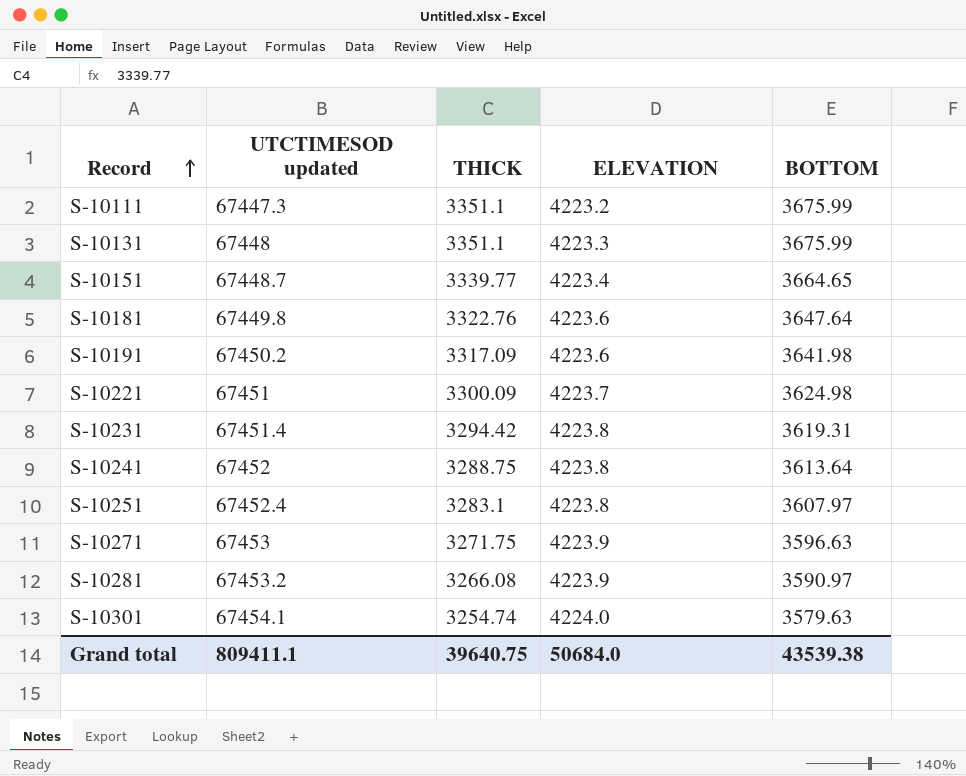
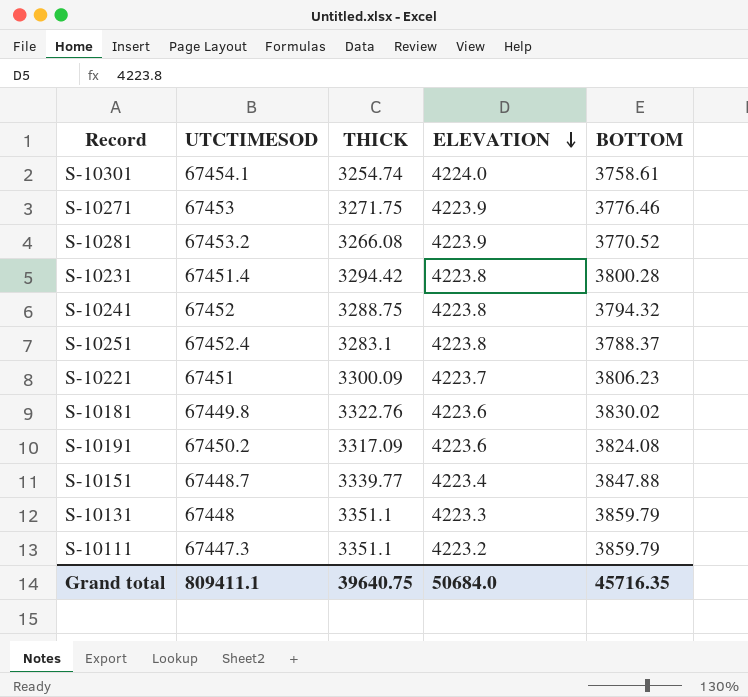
row order: Record ascending -> ELEVATION descending
column name: UTCTIMESOD updated -> UTCTIMESOD
S-10301 | BOTTOM: 3579.63 -> 3758.61
S-10271 | BOTTOM: 3596.63 -> 3776.46
S-10281 | BOTTOM: 3590.97 -> 3770.52
S-10231 | BOTTOM: 3619.31 -> 3800.28
S-10241 | BOTTOM: 3613.64 -> 3794.32
S-10251 | BOTTOM: 3607.97 -> 3788.37
S-10221 | BOTTOM: 3624.98 -> 3806.23
S-10181 | BOTTOM: 3647.64 -> 3830.02
S-10191 | BOTTOM: 3641.98 -> 3824.08
S-10151 | BOTTOM: 3664.65 -> 3847.88
S-10131 | BOTTOM: 3675.99 -> 3859.79
S-10111 | BOTTOM: 3675.99 -> 3859.79
Grand total | BOTTOM: 43539.38 -> 45716.35

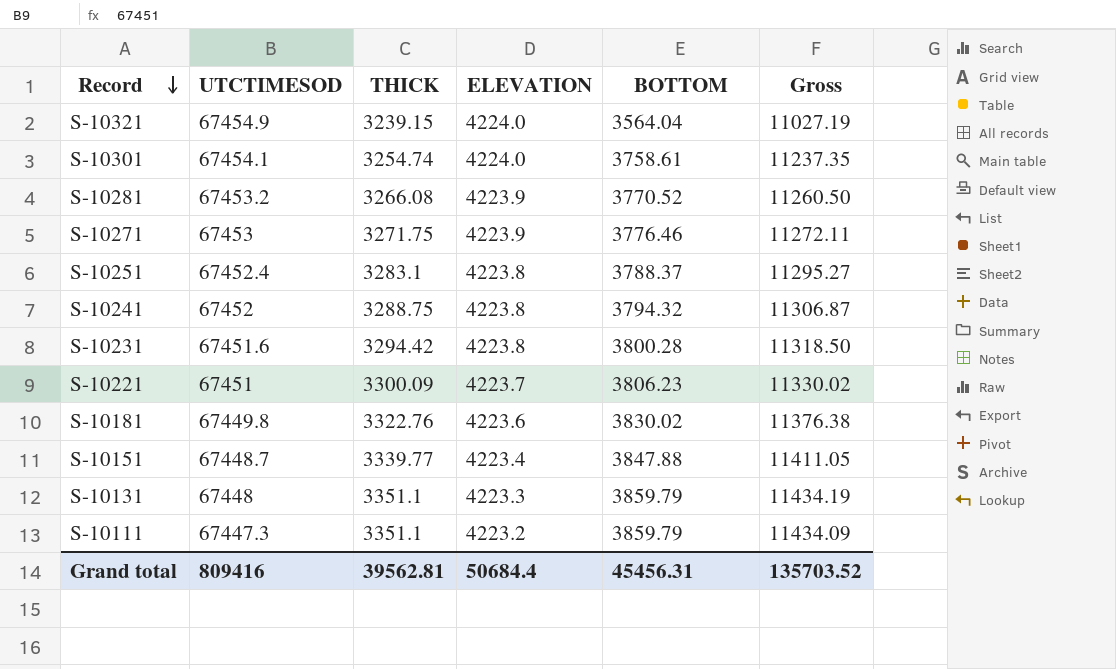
row order: ELEVATION descending -> Record descending
column Gross | formula: none -> [THICK] + [ELEVATION] + [BOTTOM]
row S-10191: 67450.2 | 3317.09 | 4223.6 | 3824.08 -> none
row S-10321: none -> 67454.9 | 3239.15 | 4224.0 | 3564.04 | 11027.19
S-10231 | UTCTIMESOD: 67451.4 -> 67451.6
Grand total | UTCTIMESOD: 809411.1 -> 809416
Grand total | THICK: 39640.75 -> 39562.81
Grand total | ELEVATION: 50684.0 -> 50684.4
Grand total | BOTTOM: 45716.35 -> 45456.31

